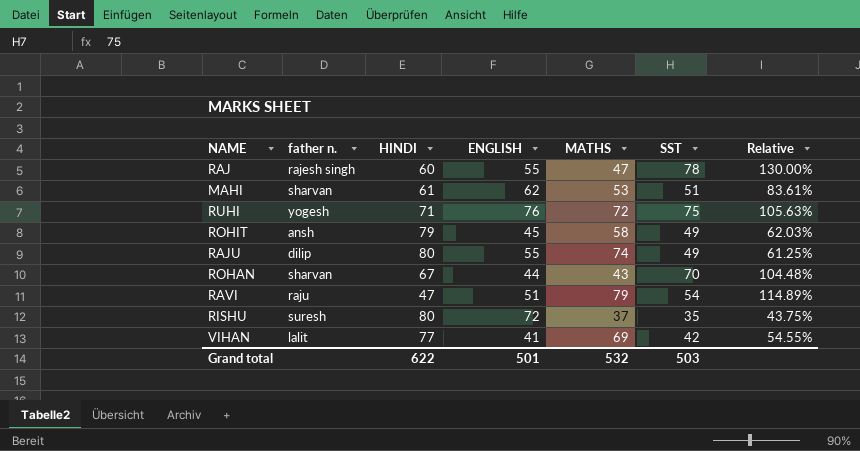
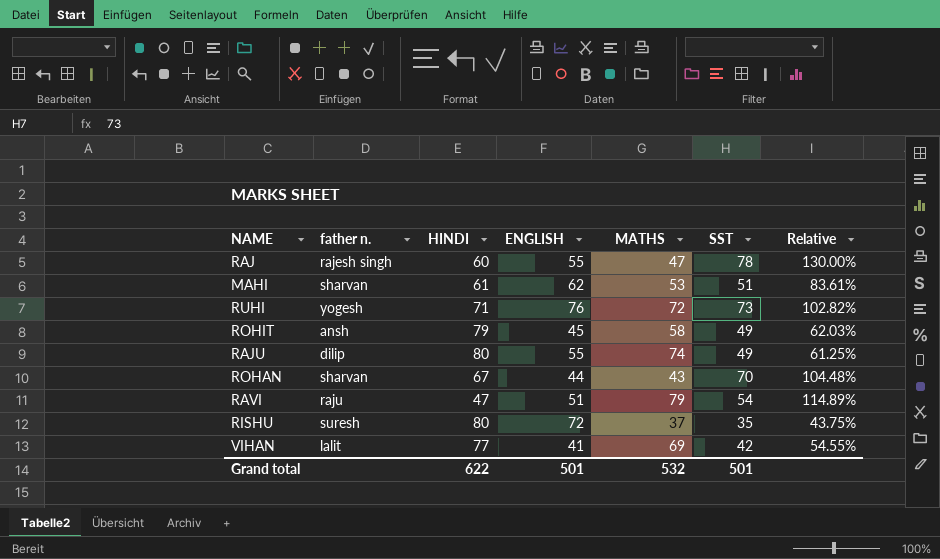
RUHI | SST: 75 -> 73
RUHI | Relative: 105.63% -> 102.82%
Grand total | SST: 503 -> 501

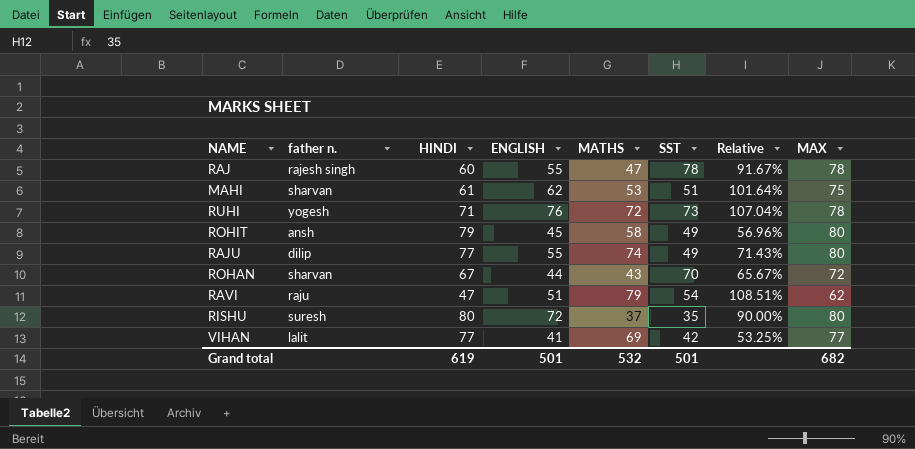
column Relative | formula: [SST] / [HINDI] -> [ENGLISH] / [HINDI]
column MAX | position: none -> 8
RAJU | HINDI: 80 -> 77
Grand total | HINDI: 622 -> 619

